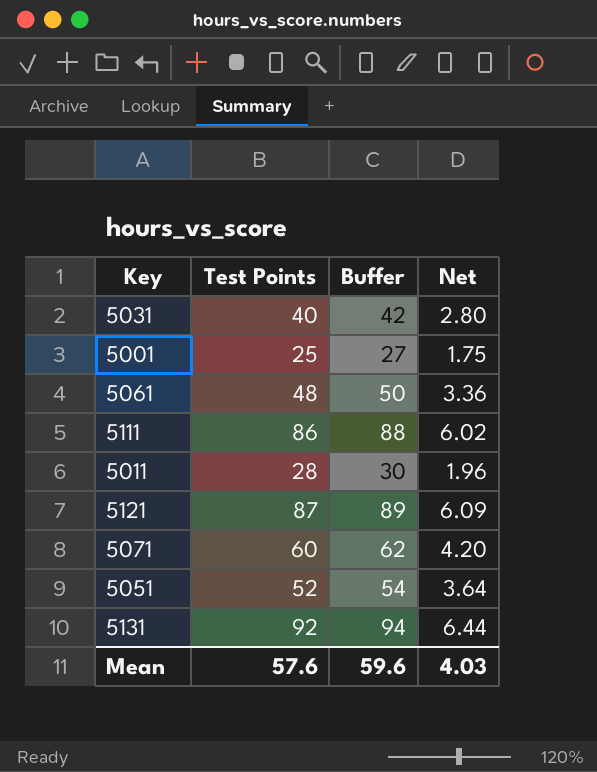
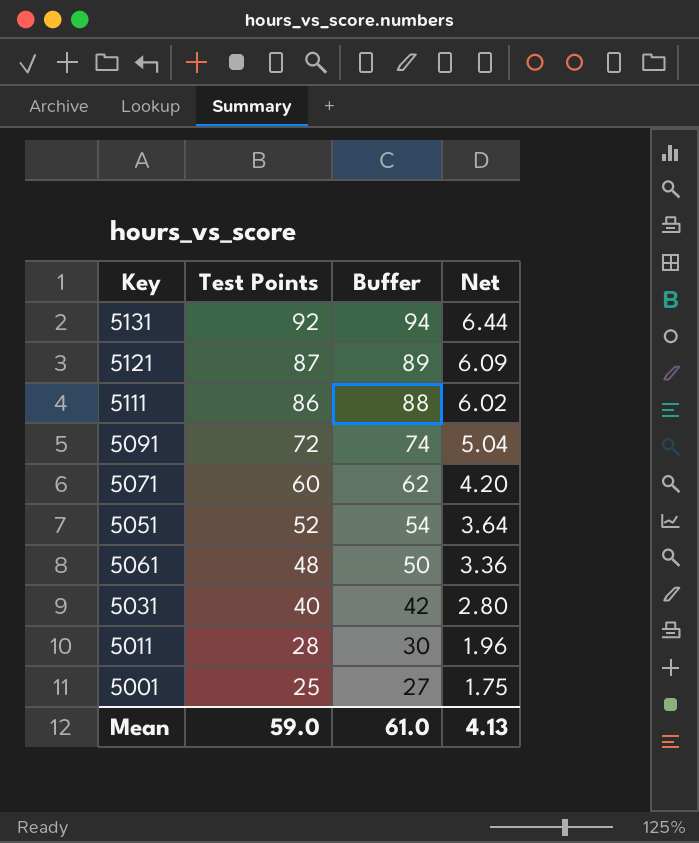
row order: none -> Test Points descending
row 5091: none -> 72 | 74 | 5.04
Mean | Test Points: 57.6 -> 59.0
Mean | Buffer: 59.6 -> 61.0
Mean | Net: 4.03 -> 4.13

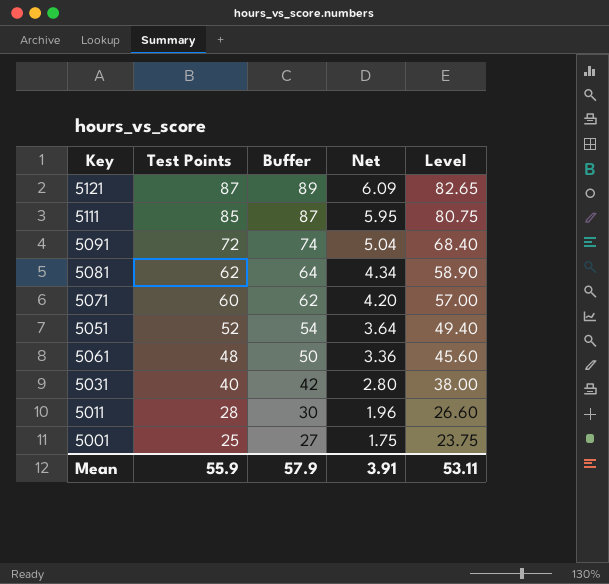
column Level | formula: none -> [Test Points] * 0.95
row 5131: 92 | 94 | 6.44 -> none
5111 | Test Points: 86 -> 85
5111 | Buffer: 88 -> 87
5111 | Net: 6.02 -> 5.95
row 5081: none -> 62 | 64 | 4.34 | 58.90
Mean | Test Points: 59.0 -> 55.9
Mean | Buffer: 61.0 -> 57.9
Mean | Net: 4.13 -> 3.91

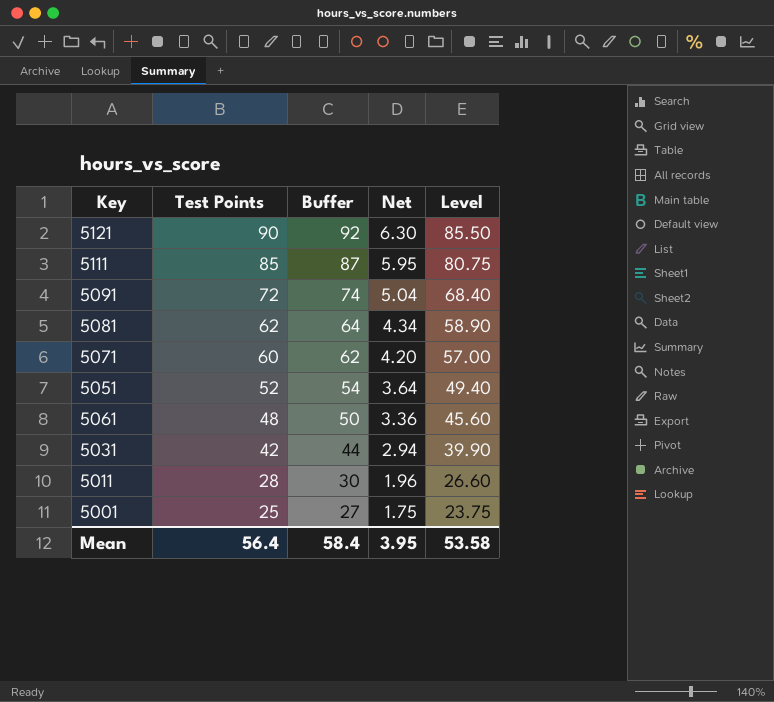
5121 | Test Points: 87 -> 90
5121 | Buffer: 89 -> 92
5121 | Net: 6.09 -> 6.30
5121 | Level: 82.65 -> 85.50
5031 | Test Points: 40 -> 42
5031 | Buffer: 42 -> 44
5031 | Net: 2.80 -> 2.94
5031 | Level: 38.00 -> 39.90
Mean | Test Points: 55.9 -> 56.4
Mean | Buffer: 57.9 -> 58.4
Mean | Net: 3.91 -> 3.95
Mean | Level: 53.11 -> 53.58

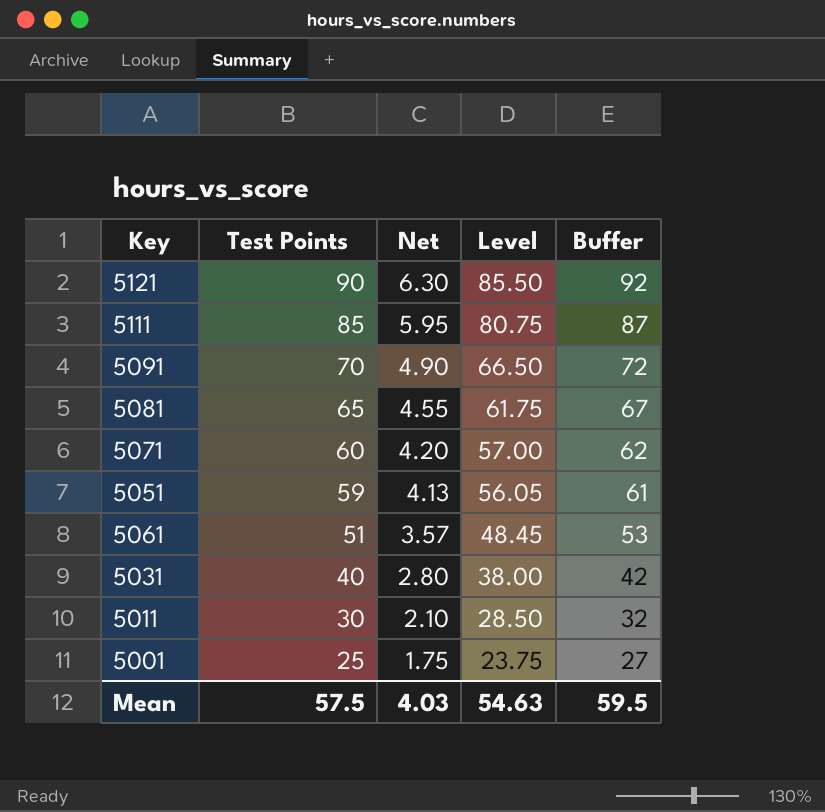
column Buffer | position: 3 -> 5
5091 | Test Points: 72 -> 70
5091 | Net: 5.04 -> 4.90
5091 | Level: 68.40 -> 66.50
5091 | Buffer: 74 -> 72
5081 | Test Points: 62 -> 65
5081 | Net: 4.34 -> 4.55
5081 | Level: 58.90 -> 61.75
5081 | Buffer: 64 -> 67
5051 | Test Points: 52 -> 59
5051 | Net: 3.64 -> 4.13
5051 | Level: 49.40 -> 56.05
5051 | Buffer: 54 -> 61
5061 | Test Points: 48 -> 51
5061 | Net: 3.36 -> 3.57
5061 | Level: 45.60 -> 48.45
5061 | Buffer: 50 -> 53
5031 | Test Points: 42 -> 40
5031 | Net: 2.94 -> 2.80
5031 | Level: 39.90 -> 38.00
5031 | Buffer: 44 -> 42
5011 | Test Points: 28 -> 30
5011 | Net: 1.96 -> 2.10
5011 | Level: 26.60 -> 28.50
5011 | Buffer: 30 -> 32
Mean | Test Points: 56.4 -> 57.5
Mean | Net: 3.95 -> 4.03
Mean | Level: 53.58 -> 54.63
Mean | Buffer: 58.4 -> 59.5

